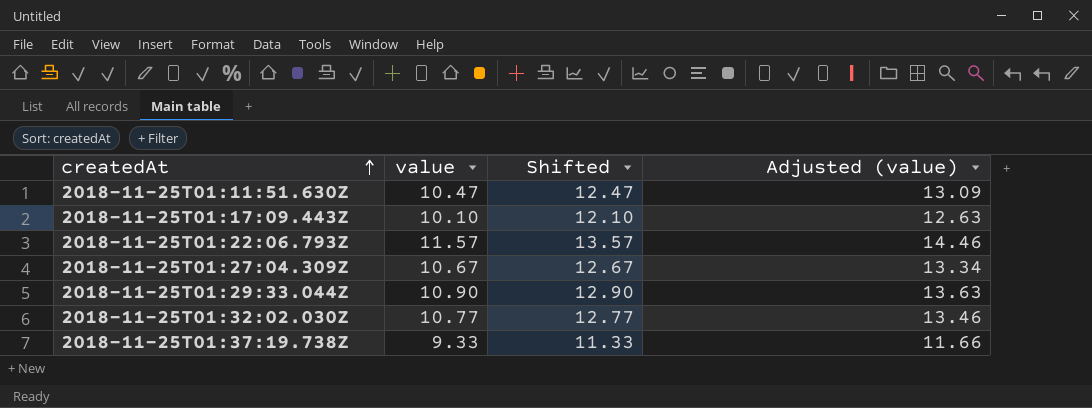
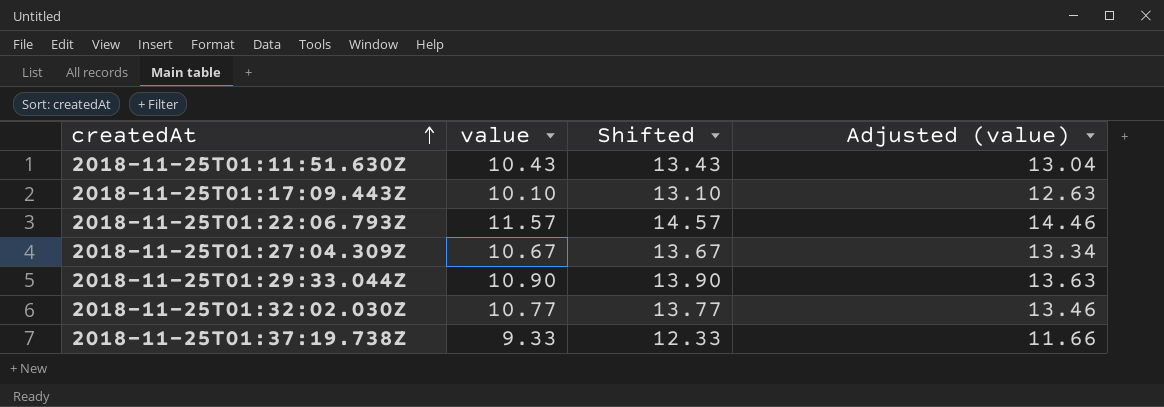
column Shifted | formula: [value] + 2 -> [value] + 3
2018-11-25T01:11:51.630Z | value: 10.47 -> 10.43
2018-11-25T01:11:51.630Z | Adjusted (value): 13.09 -> 13.04

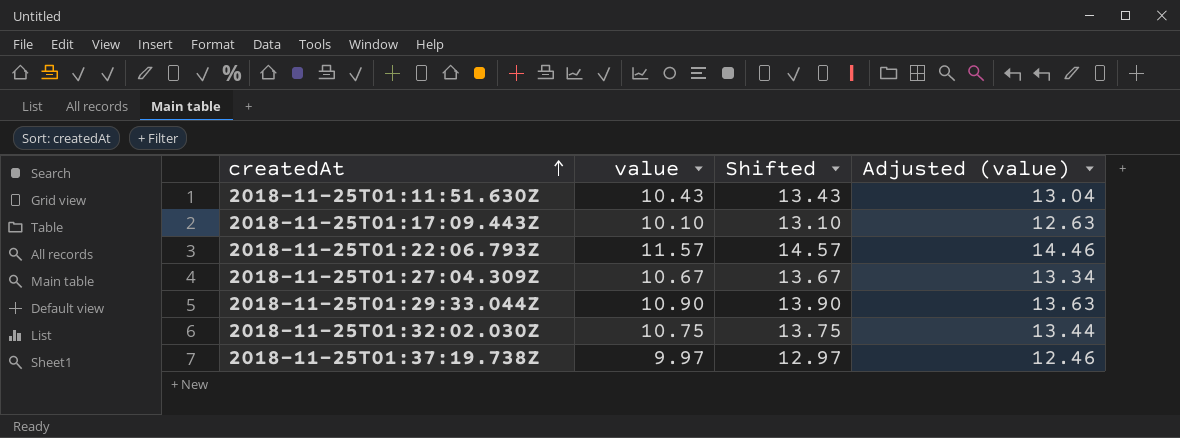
2018-11-25T01:32:02.030Z | value: 10.77 -> 10.75
2018-11-25T01:32:02.030Z | Shifted: 13.77 -> 13.75
2018-11-25T01:32:02.030Z | Adjusted (value): 13.46 -> 13.44
2018-11-25T01:37:19.738Z | value: 9.33 -> 9.97
2018-11-25T01:37:19.738Z | Shifted: 12.33 -> 12.97
2018-11-25T01:37:19.738Z | Adjusted (value): 11.66 -> 12.46

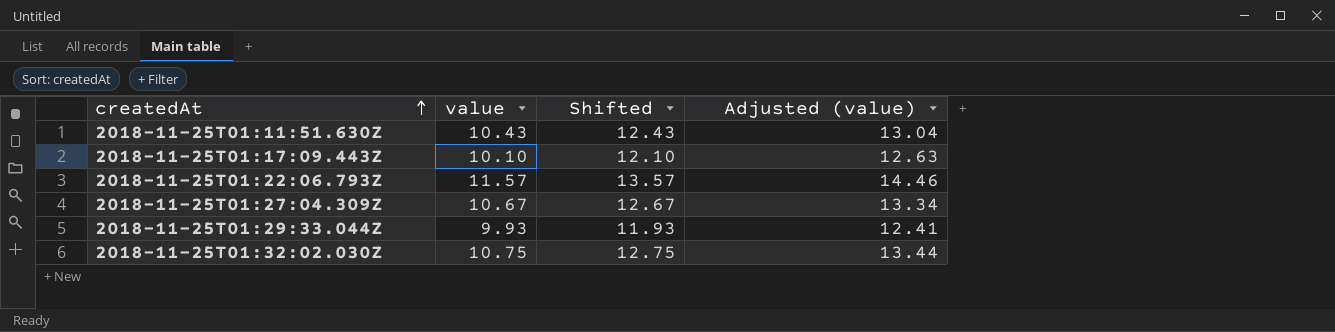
column Shifted | formula: [value] + 3 -> [value] + 2
row 2018-11-25T01:37:19.738Z: 9.97 | 12.97 | 12.46 -> none
2018-11-25T01:29:33.044Z | value: 10.90 -> 9.93
2018-11-25T01:29:33.044Z | Adjusted (value): 13.63 -> 12.41

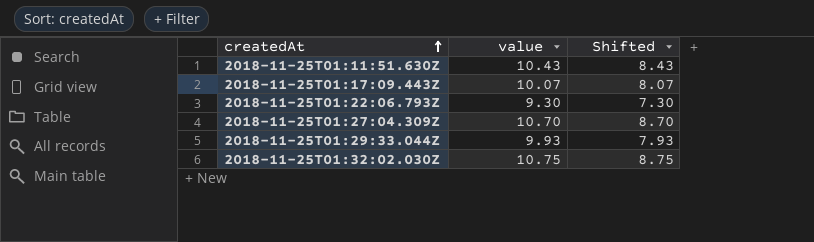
column Adjusted (value) | formula: [value] * 1.25 -> none
column Shifted | formula: [value] + 2 -> [value] - 2
2018-11-25T01:17:09.443Z | value: 10.10 -> 10.07
2018-11-25T01:22:06.793Z | value: 11.57 -> 9.30
2018-11-25T01:27:04.309Z | value: 10.67 -> 10.70

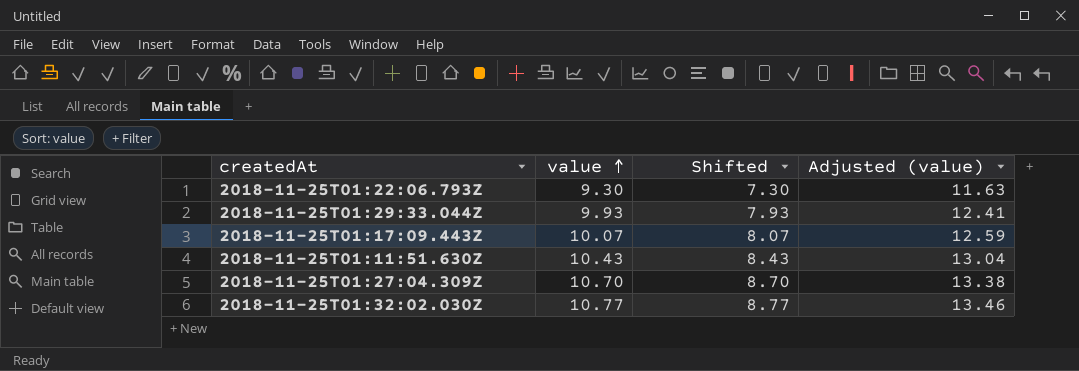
row order: createdAt ascending -> value ascending
column Adjusted (value) | formula: none -> [value] * 1.25
2018-11-25T01:32:02.030Z | value: 10.75 -> 10.77
2018-11-25T01:32:02.030Z | Shifted: 8.75 -> 8.77

